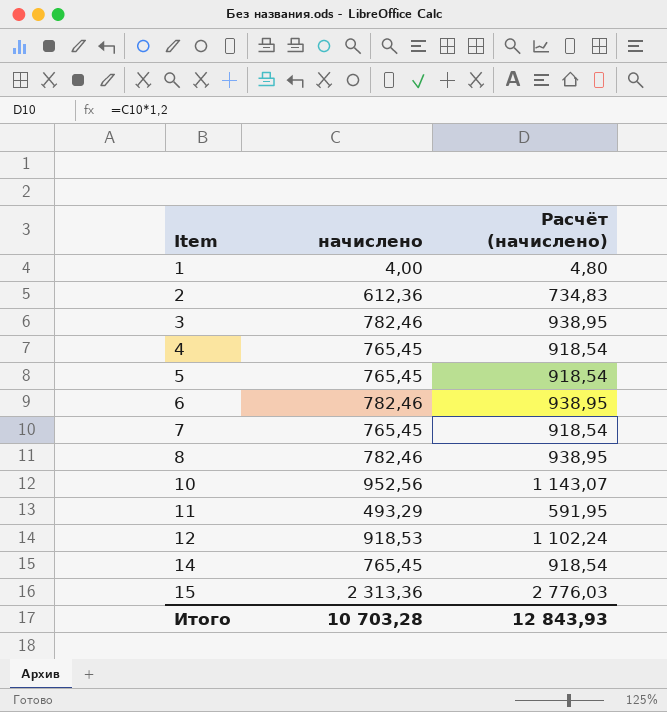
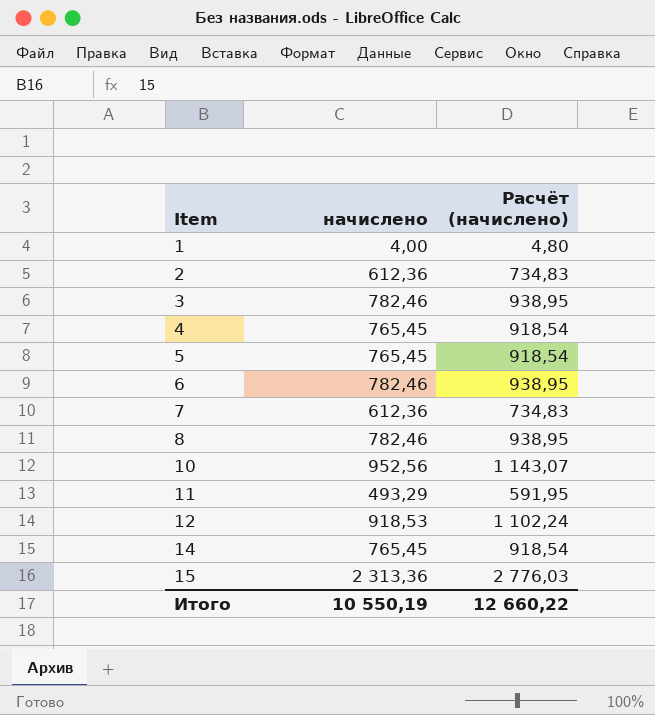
7 | начислено: 765,45 -> 612,36
7 | Расчёт (начислено): 918,54 -> 734,83
Итого | начислено: 10 703,28 -> 10 550,19
Итого | Расчёт (начислено): 12 843,93 -> 12 660,22

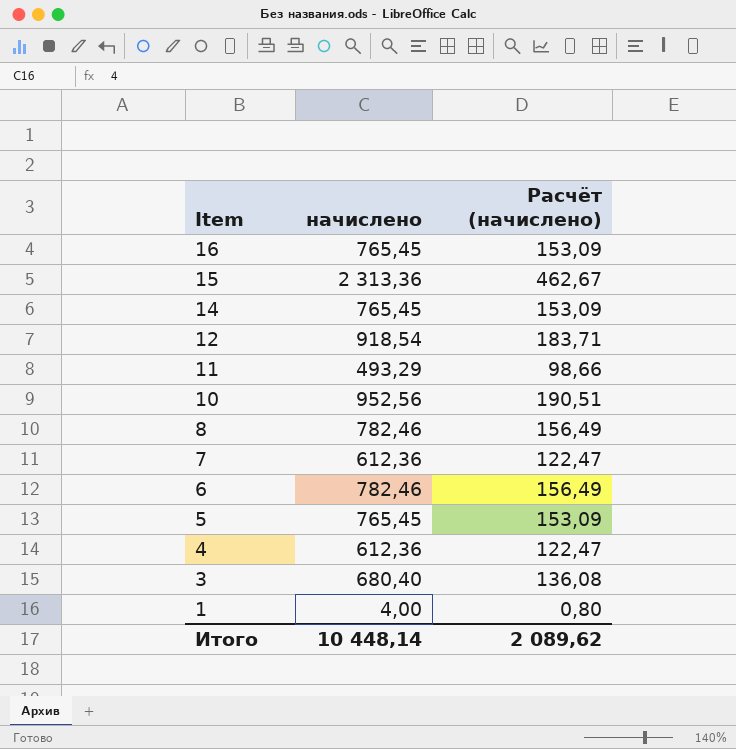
row order: Item ascending -> Item descending
column Расчёт (начислено) | formula: [начислено] * 1,2 -> [начислено] * 0,2
row 2: 612,36 | 734,83 -> none
row 16: none -> 765,45 | 153,09
12 | начислено: 918,53 -> 918,54
4 | начислено: 765,45 -> 612,36
3 | начислено: 782,46 -> 680,40
Итого | начислено: 10 550,19 -> 10 448,14
Итого | Расчёт (начислено): 12 660,22 -> 2 089,62

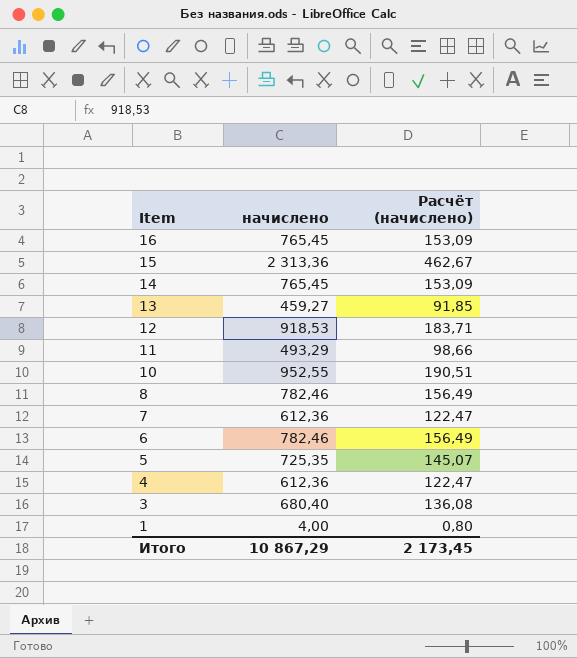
row 13: none -> 459,27 | 91,85
12 | начислено: 918,54 -> 918,53
10 | начислено: 952,56 -> 952,55
5 | начислено: 765,45 -> 725,35
5 | Расчёт (начислено): 153,09 -> 145,07
Итого | начислено: 10 448,14 -> 10 867,29
Итого | Расчёт (начислено): 2 089,62 -> 2 173,45

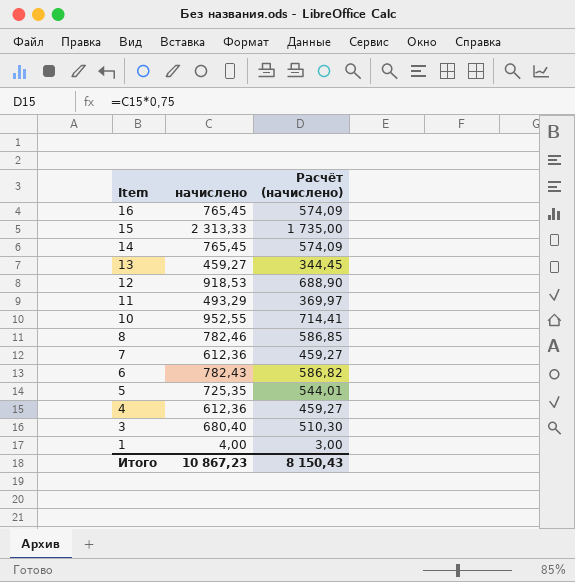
column Расчёт (начислено) | formula: [начислено] * 0,2 -> [начислено] * 0,75
15 | начислено: 2 313,36 -> 2 313,33
6 | начислено: 782,46 -> 782,43
Итого | начислено: 10 867,29 -> 10 867,23
Итого | Расчёт (начислено): 2 173,45 -> 8 150,43

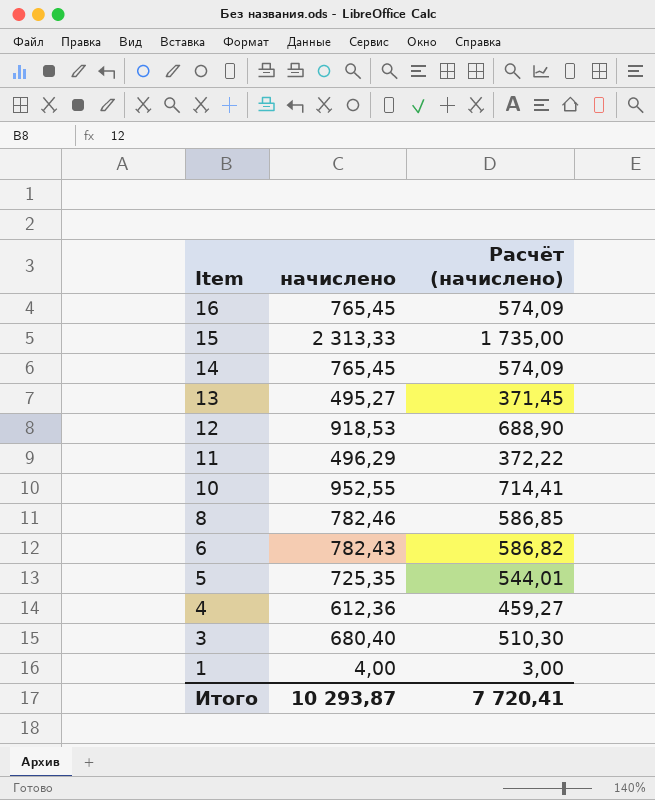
row 7: 612,36 | 459,27 -> none
13 | начислено: 459,27 -> 495,27
13 | Расчёт (начислено): 344,45 -> 371,45
11 | начислено: 493,29 -> 496,29
11 | Расчёт (начислено): 369,97 -> 372,22
Итого | начислено: 10 867,23 -> 10 293,87
Итого | Расчёт (начислено): 8 150,43 -> 7 720,41

